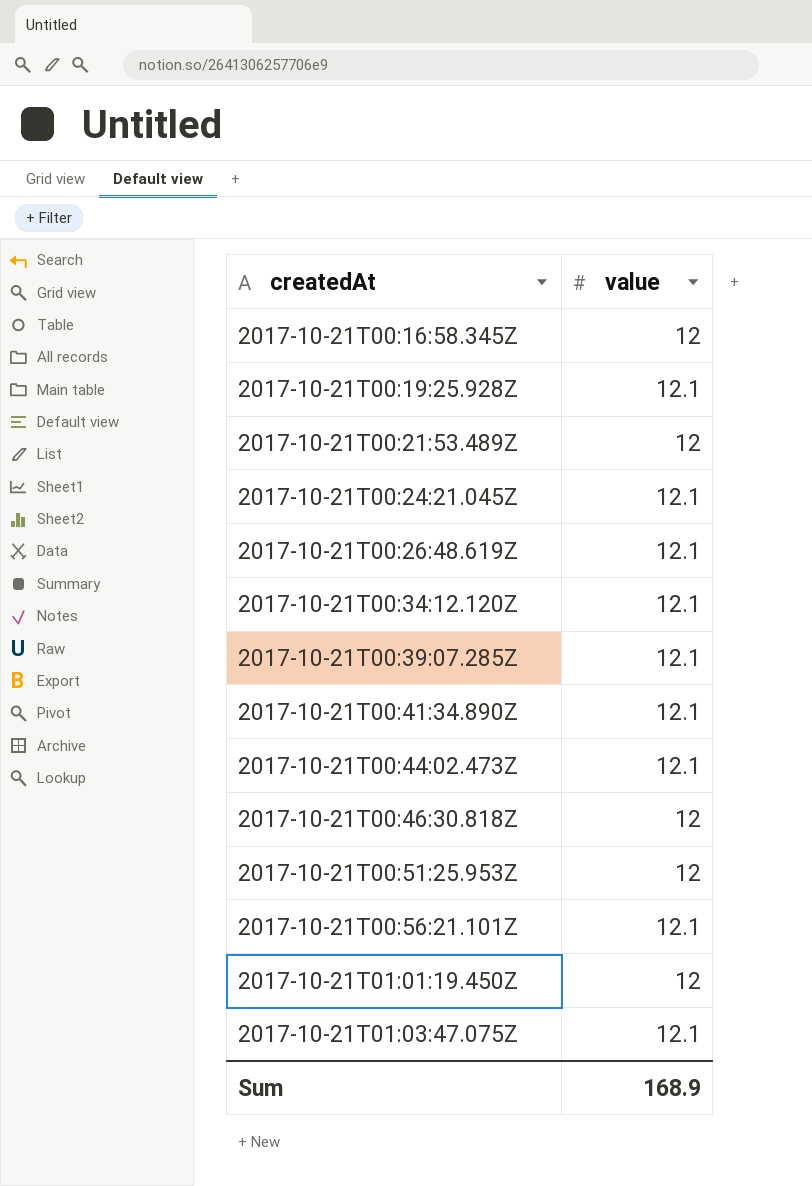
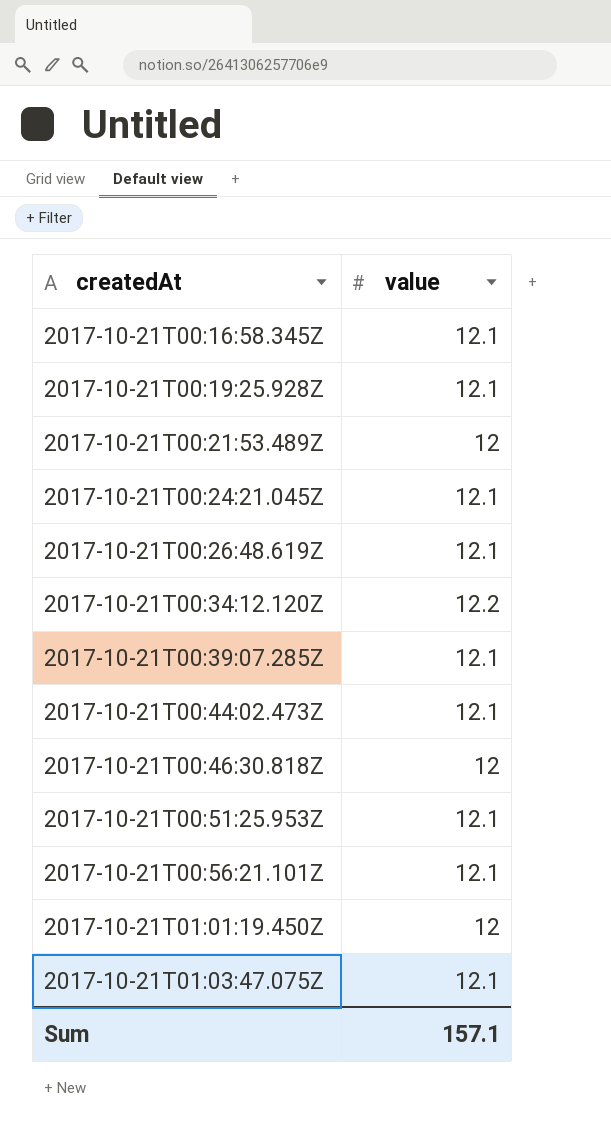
row 2017-10-21T00:41:34.890Z: 12.1 -> none
2017-10-21T00:16:58.345Z | value: 12 -> 12.1
2017-10-21T00:34:12.120Z | value: 12.1 -> 12.2
2017-10-21T00:51:25.953Z | value: 12 -> 12.1
Sum | value: 168.9 -> 157.1

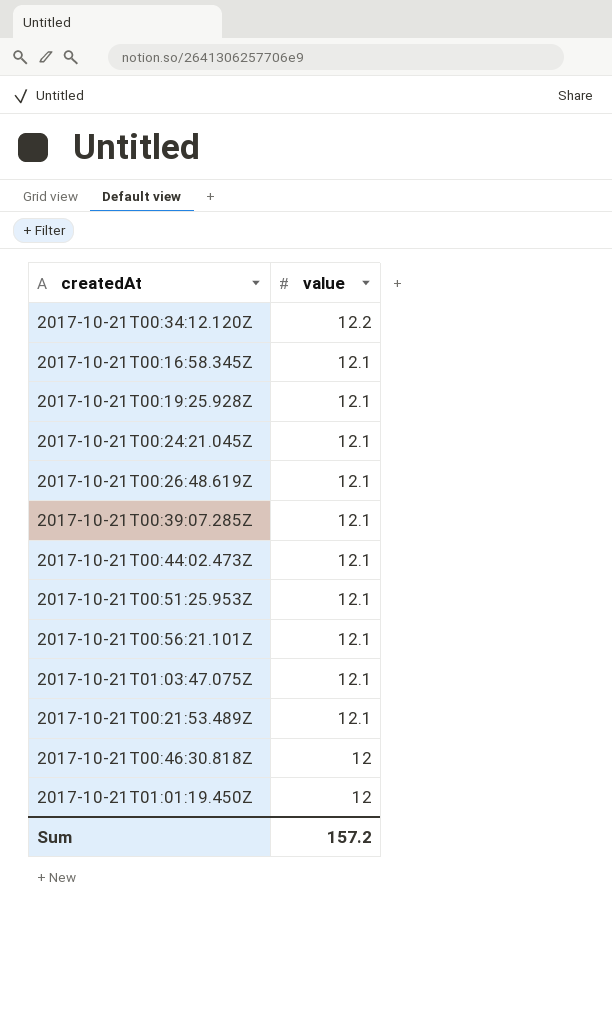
row order: createdAt ascending -> value descending
2017-10-21T00:21:53.489Z | value: 12 -> 12.1
Sum | value: 157.1 -> 157.2

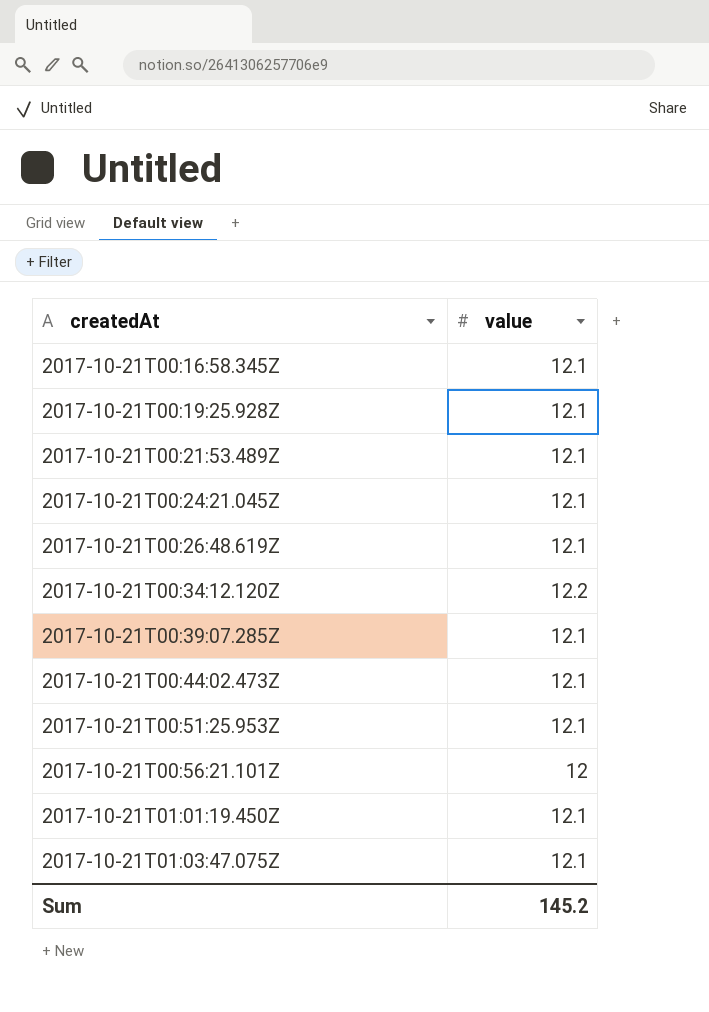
row order: value descending -> createdAt ascending
row 2017-10-21T00:46:30.818Z: 12 -> none
2017-10-21T00:56:21.101Z | value: 12.1 -> 12
2017-10-21T01:01:19.450Z | value: 12 -> 12.1
Sum | value: 157.2 -> 145.2

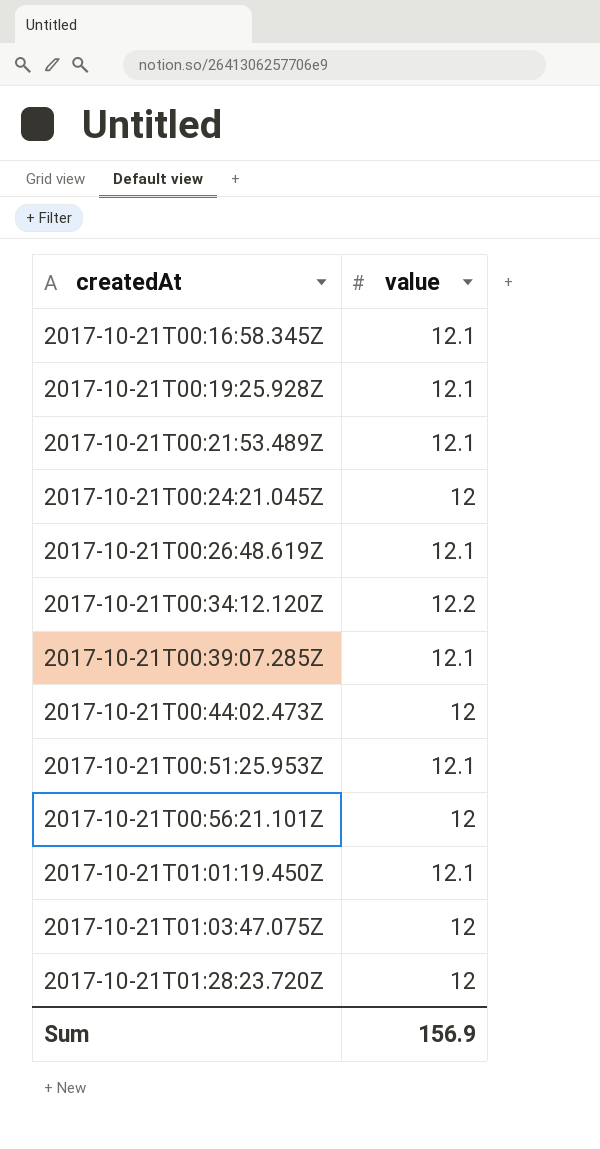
2017-10-21T00:24:21.045Z | value: 12.1 -> 12
2017-10-21T00:44:02.473Z | value: 12.1 -> 12
2017-10-21T01:03:47.075Z | value: 12.1 -> 12
row 2017-10-21T01:28:23.720Z: none -> 12
Sum | value: 145.2 -> 156.9

